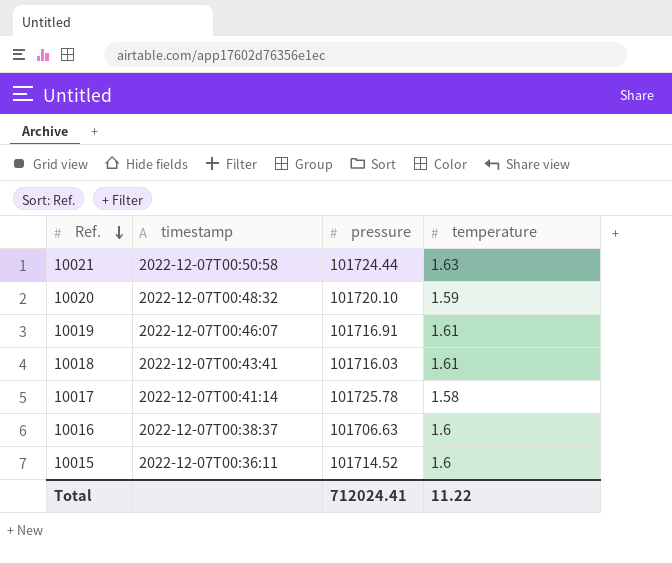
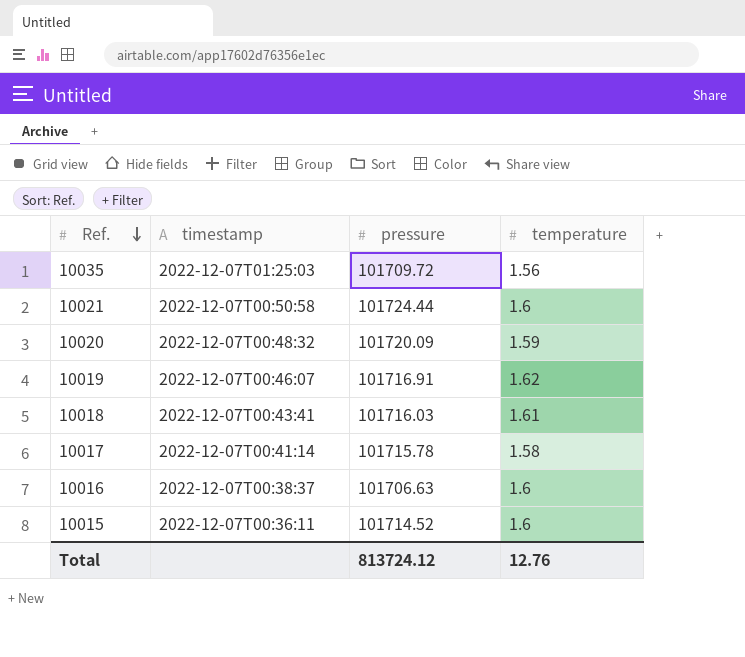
row 10035: none -> 2022-12-07T01:25:03 | 101709.72 | 1.56
10021 | temperature: 1.63 -> 1.6
10020 | pressure: 101720.10 -> 101720.09
10019 | temperature: 1.61 -> 1.62
10017 | pressure: 101725.78 -> 101715.78
Total | pressure: 712024.41 -> 813724.12
Total | temperature: 11.22 -> 12.76

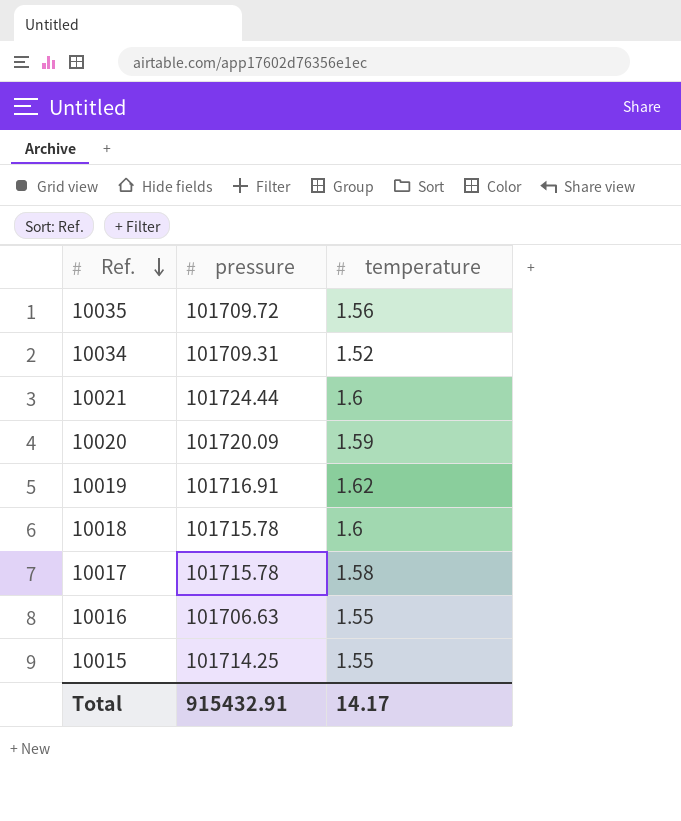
column timestamp | position: 2 -> none
row 10034: none -> 101709.31 | 1.52
10018 | pressure: 101716.03 -> 101715.78
10018 | temperature: 1.61 -> 1.6
10016 | temperature: 1.6 -> 1.55
10015 | pressure: 101714.52 -> 101714.25
10015 | temperature: 1.6 -> 1.55
Total | pressure: 813724.12 -> 915432.91
Total | temperature: 12.76 -> 14.17

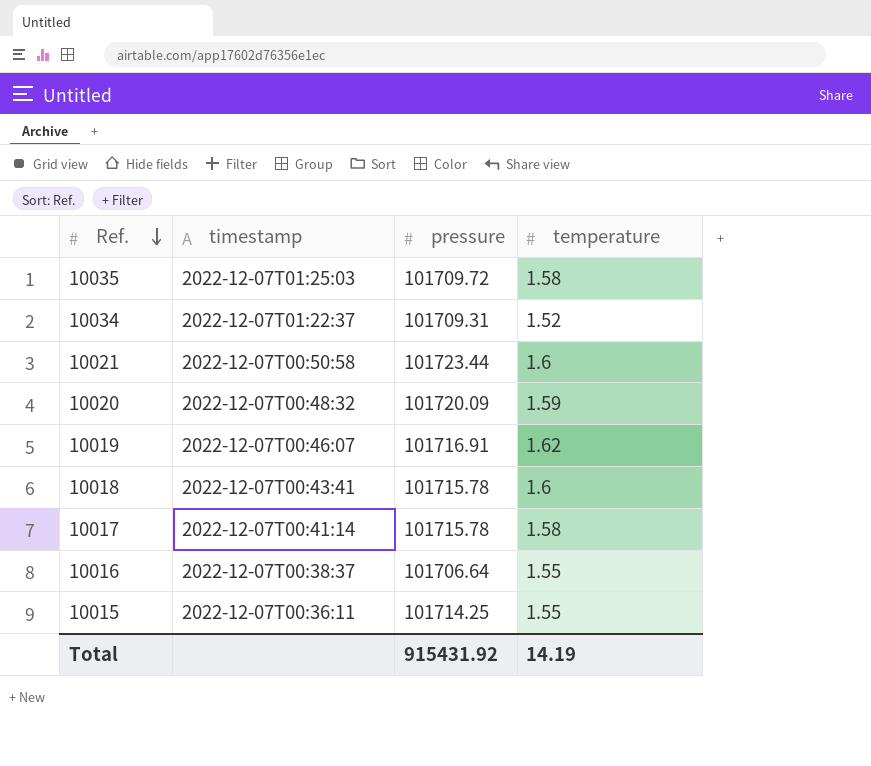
column timestamp | position: none -> 2
10035 | temperature: 1.56 -> 1.58
10021 | pressure: 101724.44 -> 101723.44
10016 | pressure: 101706.63 -> 101706.64
Total | pressure: 915432.91 -> 915431.92
Total | temperature: 14.17 -> 14.19

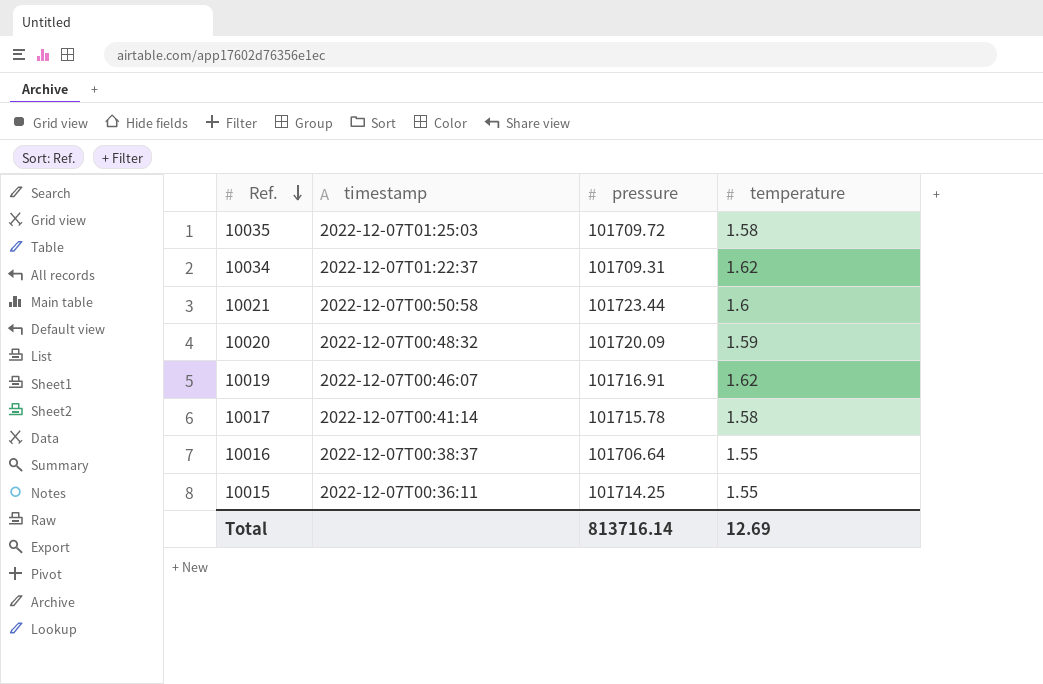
row 10018: 2022-12-07T00:43:41 | 101715.78 | 1.6 -> none
10034 | temperature: 1.52 -> 1.62
Total | pressure: 915431.92 -> 813716.14
Total | temperature: 14.19 -> 12.69

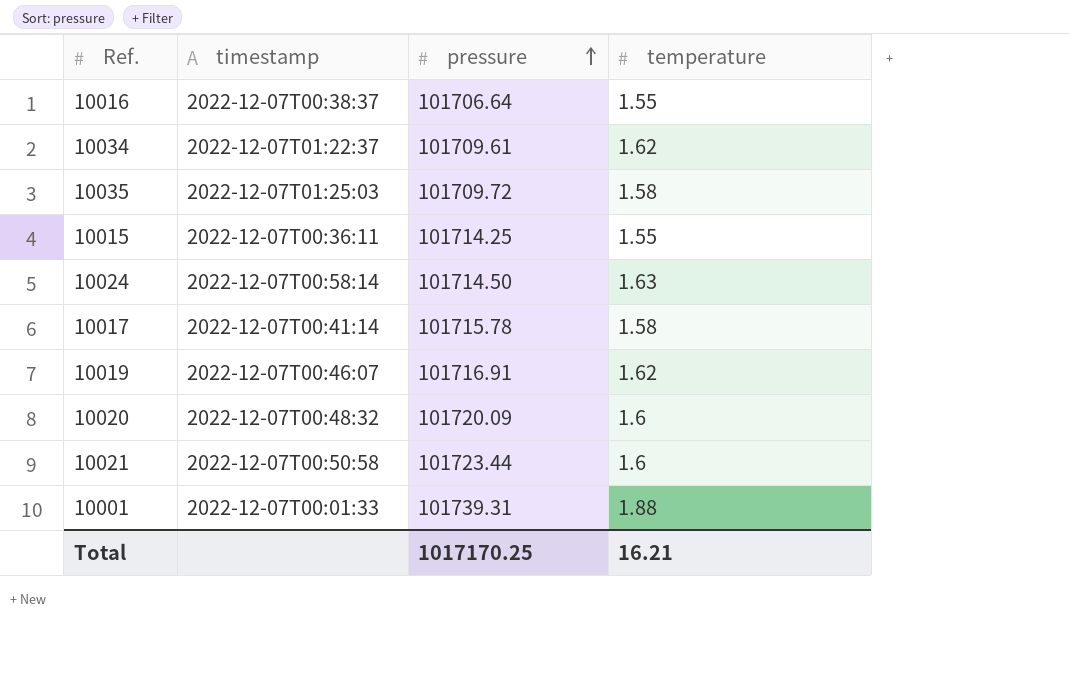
row order: Ref. descending -> pressure ascending
10034 | pressure: 101709.31 -> 101709.61
row 10024: none -> 2022-12-07T00:58:14 | 101714.50 | 1.63
10020 | temperature: 1.59 -> 1.6
row 10001: none -> 2022-12-07T00:01:33 | 101739.31 | 1.88
Total | pressure: 813716.14 -> 1017170.25
Total | temperature: 12.69 -> 16.21

